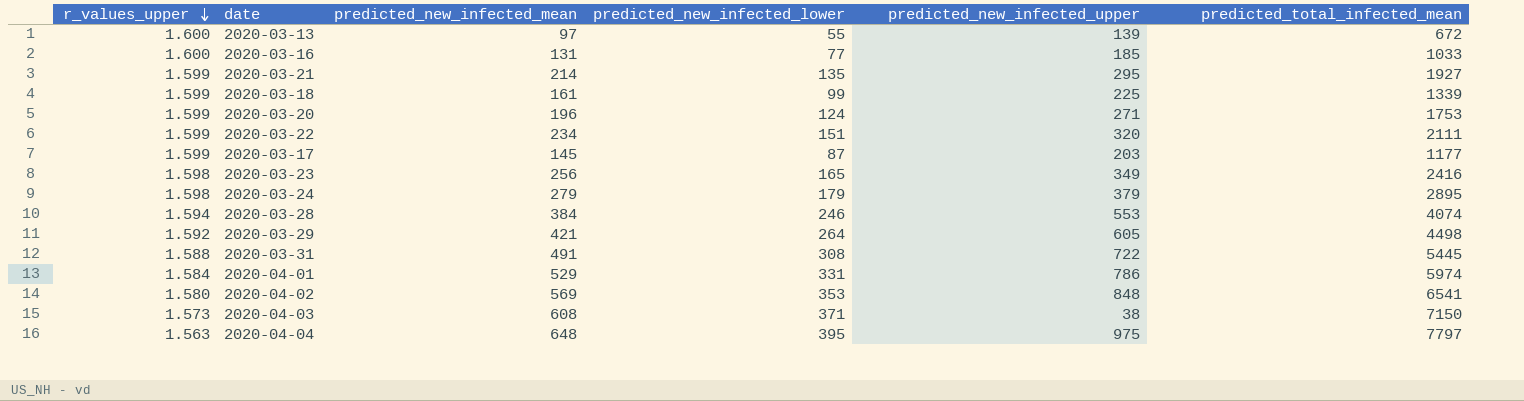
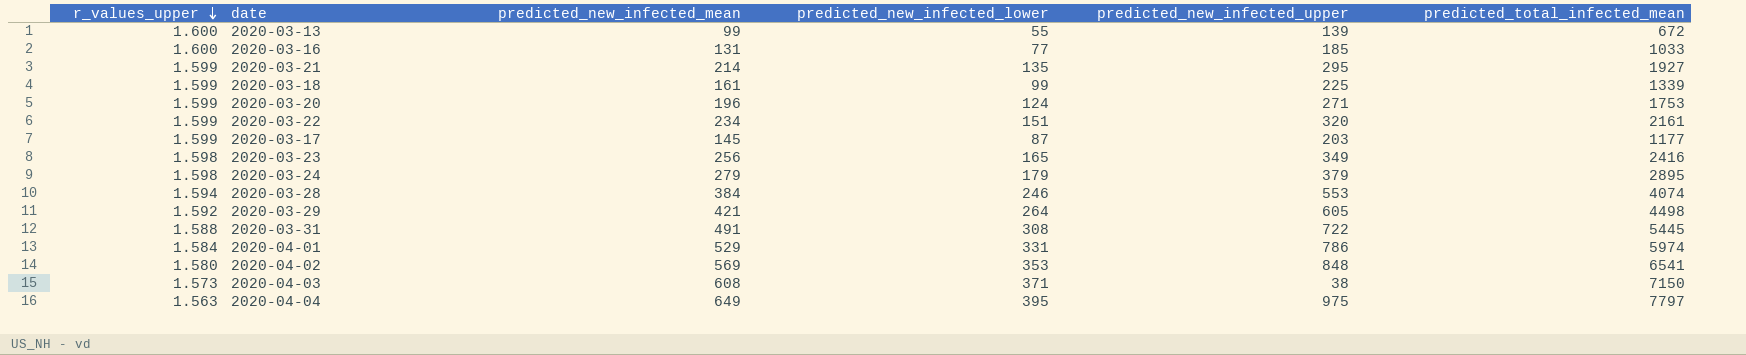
2020-03-13 | predicted_new_infected_mean: 97 -> 99
2020-03-22 | predicted_total_infected_mean: 2111 -> 2161
2020-04-04 | predicted_new_infected_mean: 648 -> 649

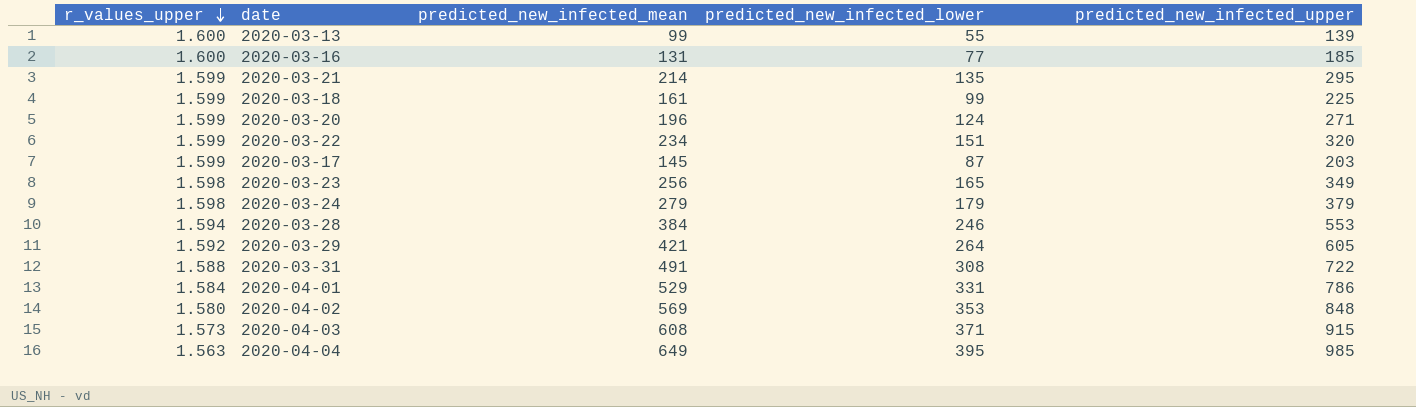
column predicted_total_infected_mean | position: 6 -> none
2020-04-03 | predicted_new_infected_upper: 38 -> 915
2020-04-04 | predicted_new_infected_upper: 975 -> 985

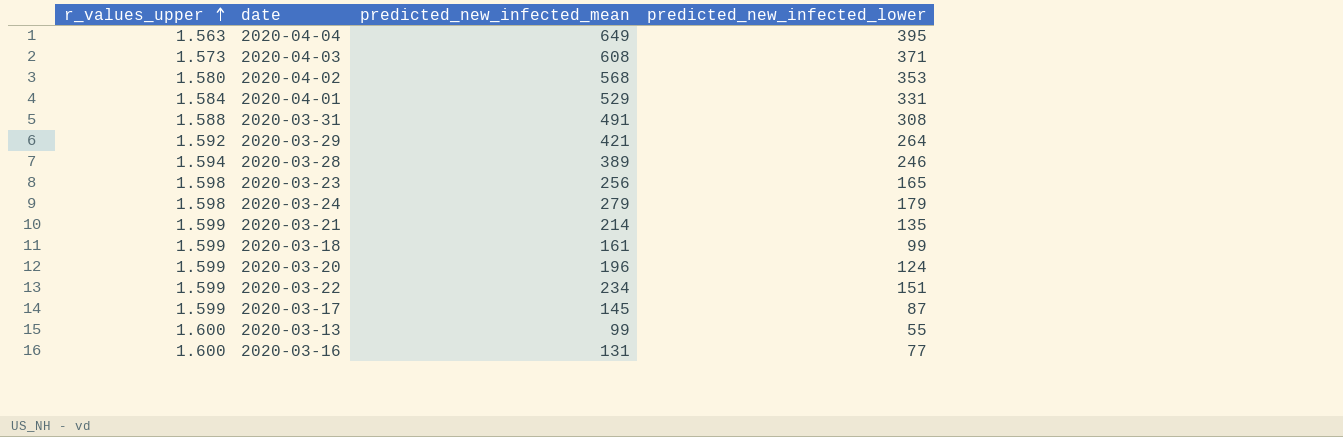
row order: r_values_upper descending -> r_values_upper ascending
column predicted_new_infected_upper | position: 5 -> none
2020-04-02 | predicted_new_infected_mean: 569 -> 568
2020-03-28 | predicted_new_infected_mean: 384 -> 389

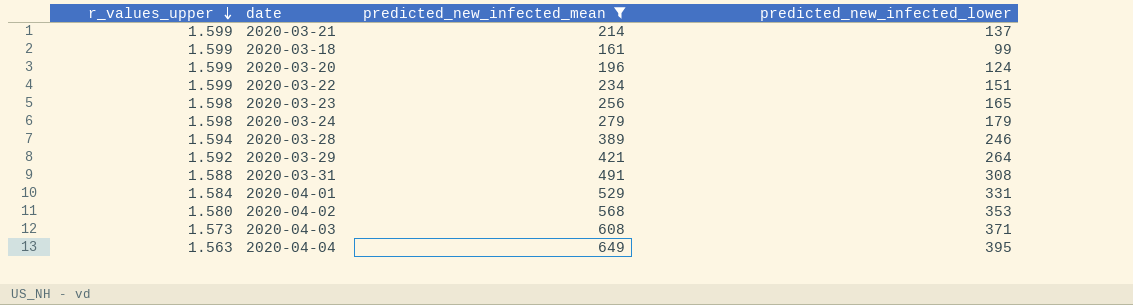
filter: none -> predicted_new_infected_mean >= 161
row order: r_values_upper ascending -> r_values_upper descending
2020-03-21 | predicted_new_infected_lower: 135 -> 137

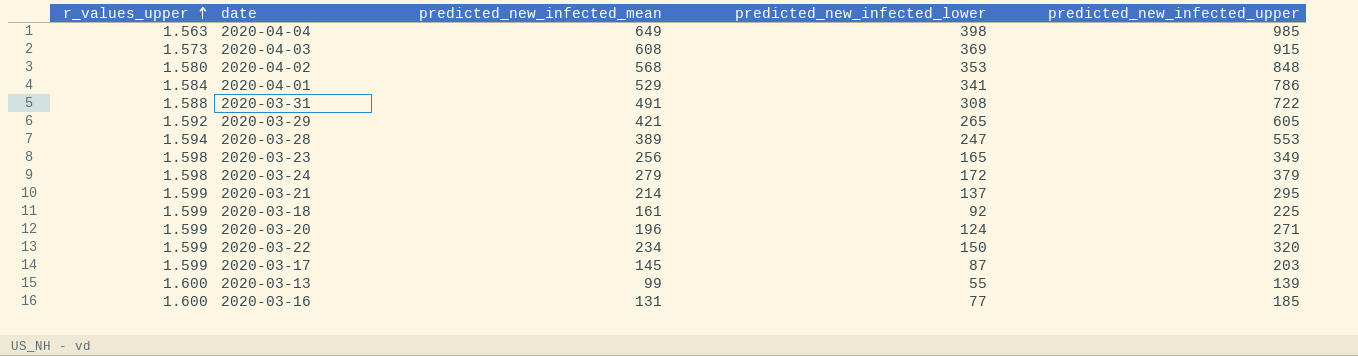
filter: predicted_new_infected_mean >= 161 -> none
row order: r_values_upper descending -> r_values_upper ascending
column predicted_new_infected_upper | position: none -> 5
2020-04-04 | predicted_new_infected_lower: 395 -> 398
2020-04-03 | predicted_new_infected_lower: 371 -> 369
2020-04-01 | predicted_new_infected_lower: 331 -> 341
2020-03-29 | predicted_new_infected_lower: 264 -> 265
2020-03-28 | predicted_new_infected_lower: 246 -> 247
2020-03-24 | predicted_new_infected_lower: 179 -> 172
2020-03-18 | predicted_new_infected_lower: 99 -> 92
2020-03-22 | predicted_new_infected_lower: 151 -> 150

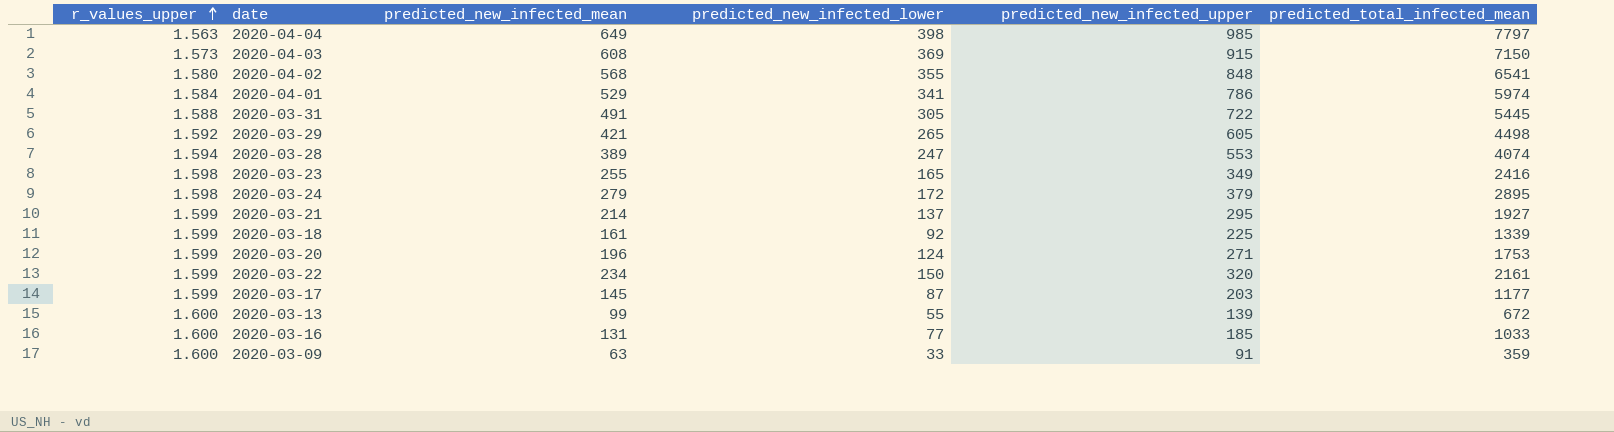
column predicted_total_infected_mean | position: none -> 6
2020-04-02 | predicted_new_infected_lower: 353 -> 355
2020-03-31 | predicted_new_infected_lower: 308 -> 305
2020-03-23 | predicted_new_infected_mean: 256 -> 255
row 2020-03-09: none -> 1.600 | 63 | 33 | 91 | 359

